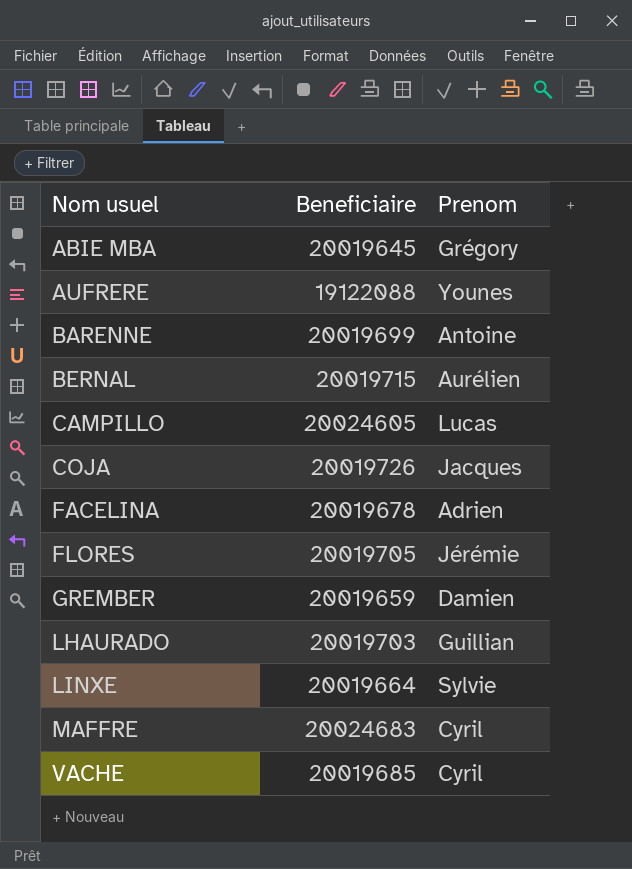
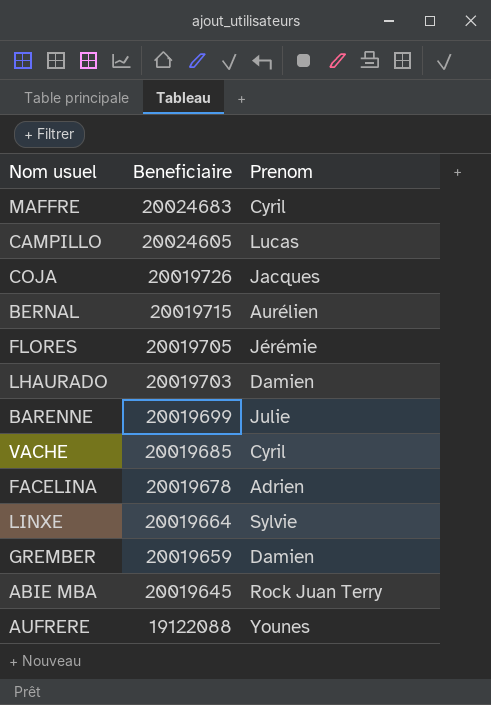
row order: Nom usuel ascending -> Beneficiaire descending
LHAURADO | Prenom: Guillian -> Damien
BARENNE | Prenom: Antoine -> Julie
ABIE MBA | Prenom: Grégory -> Rock Juan Terry

